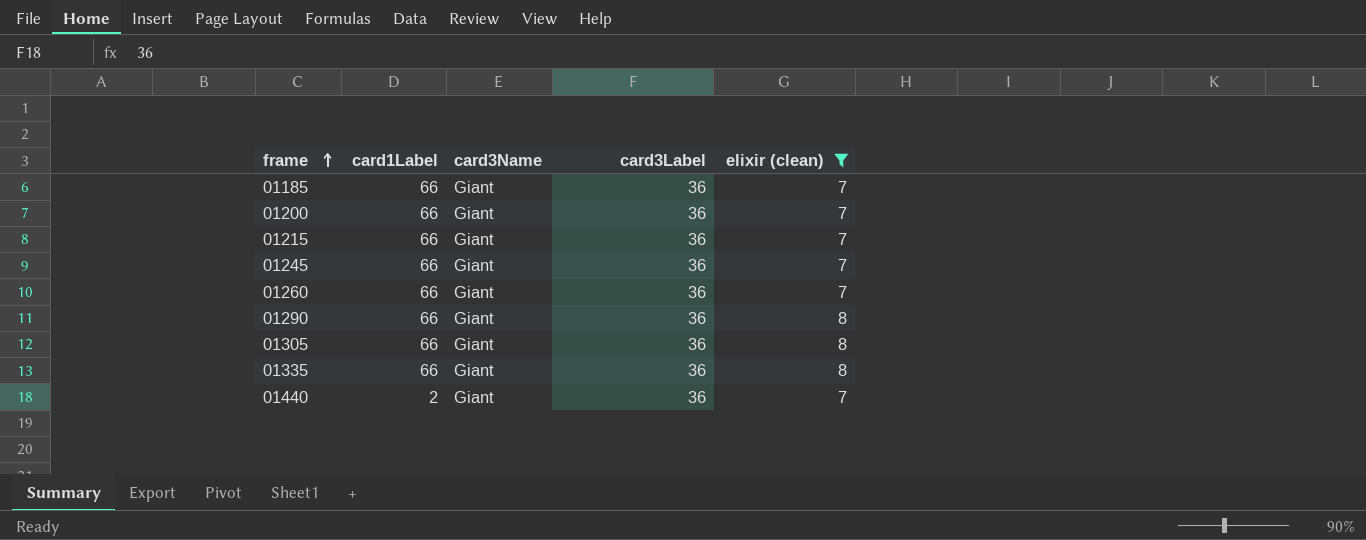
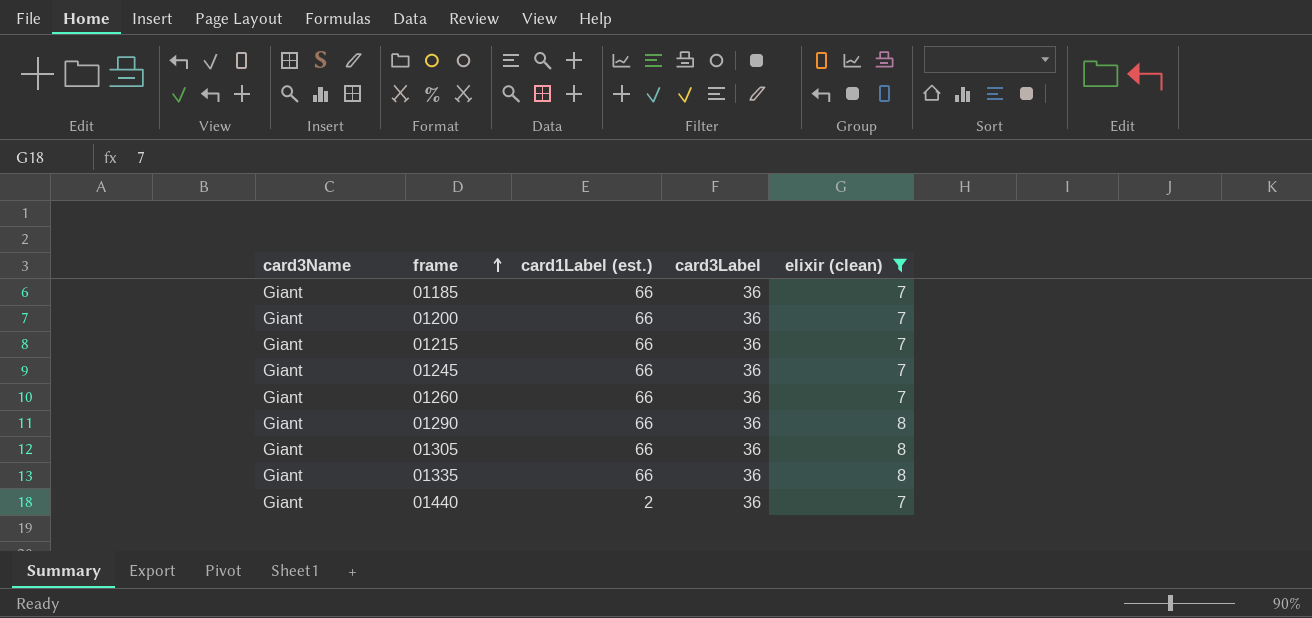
column card3Name | position: 3 -> 1
column name: card1Label -> card1Label (est.)

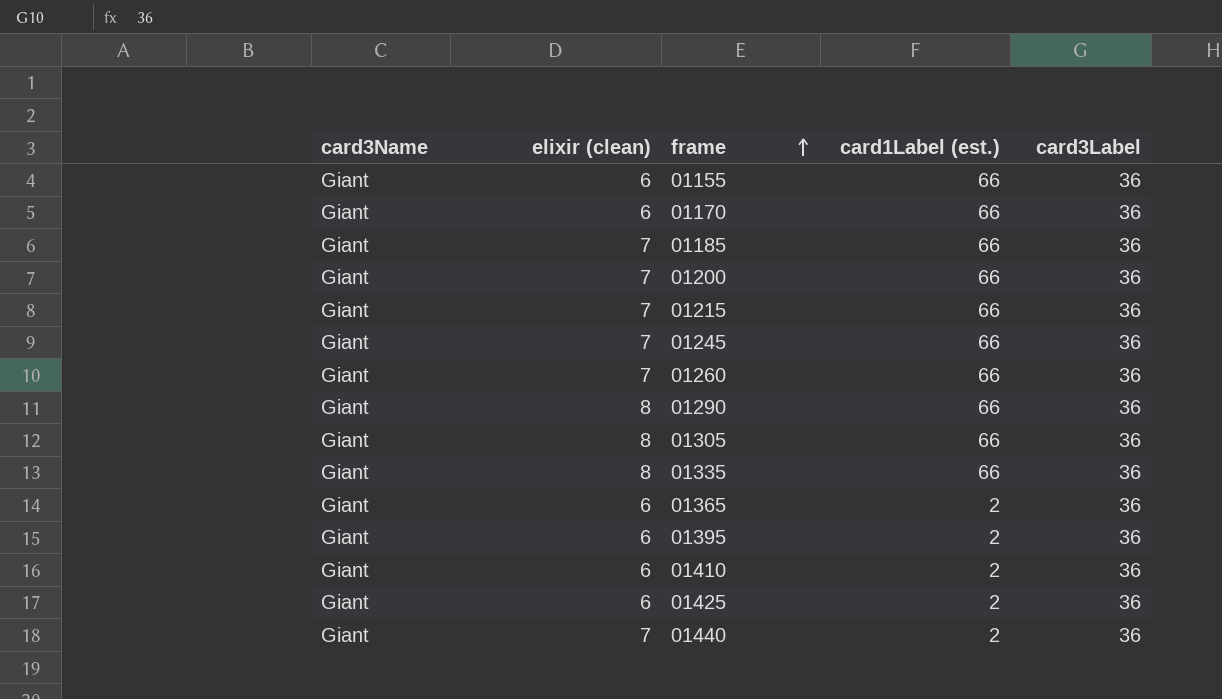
filter: elixir (clean) != 6 -> none
column elixir (clean) | position: 5 -> 2

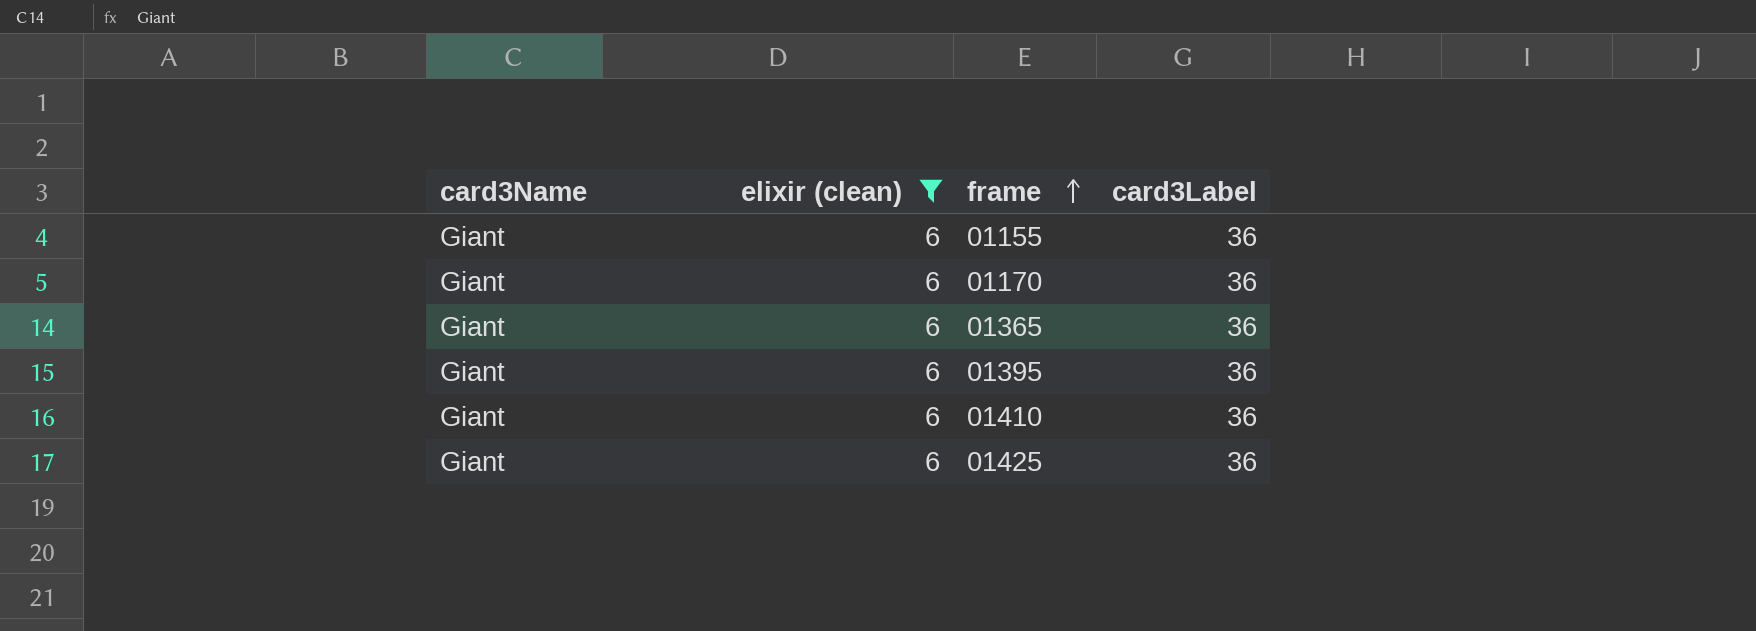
filter: none -> elixir (clean) = 6
column card1Label (est.) | position: 4 -> none

